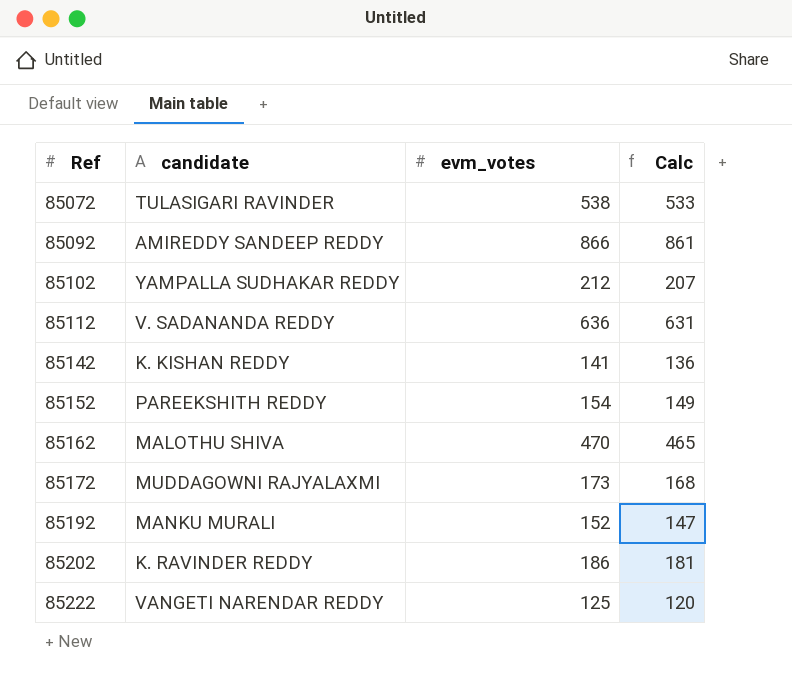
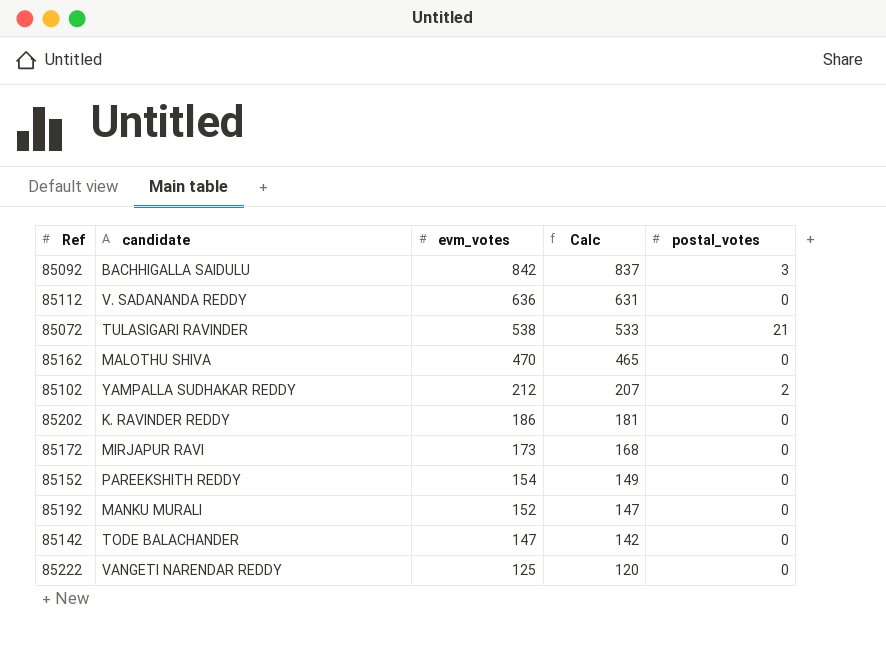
row order: Ref ascending -> evm_votes descending
column postal_votes | position: none -> 5
85092 | candidate: AMIREDDY SANDEEP REDDY -> BACHHIGALLA SAIDULU
85092 | evm_votes: 866 -> 842
85092 | Calc: 861 -> 837
85172 | candidate: MUDDAGOWNI RAJYALAXMI -> MIRJAPUR RAVI
85142 | candidate: K. KISHAN REDDY -> TODE BALACHANDER
85142 | evm_votes: 141 -> 147
85142 | Calc: 136 -> 142

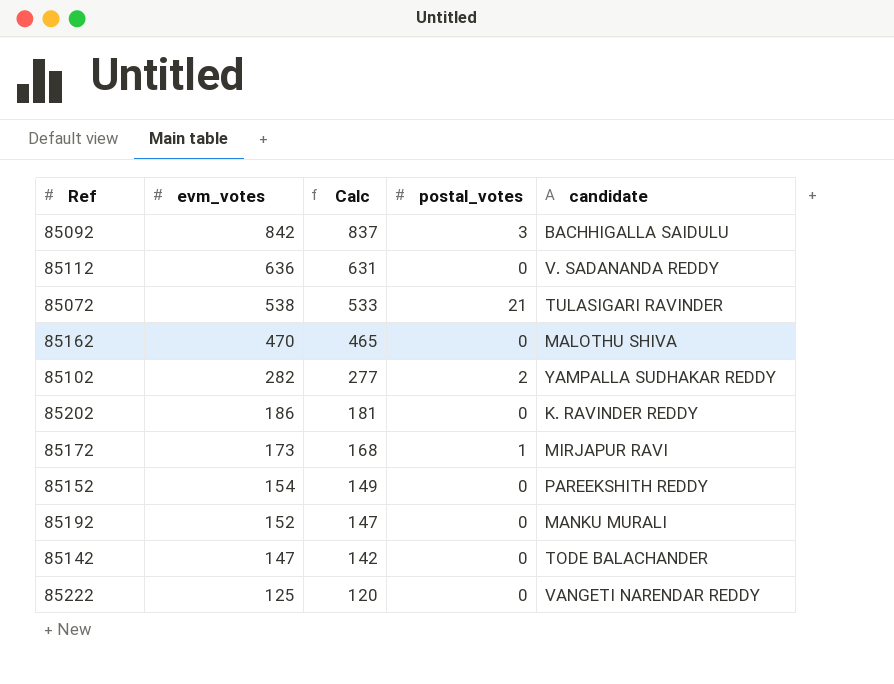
column candidate | position: 2 -> 5
85102 | evm_votes: 212 -> 282
85102 | Calc: 207 -> 277
85172 | postal_votes: 0 -> 1

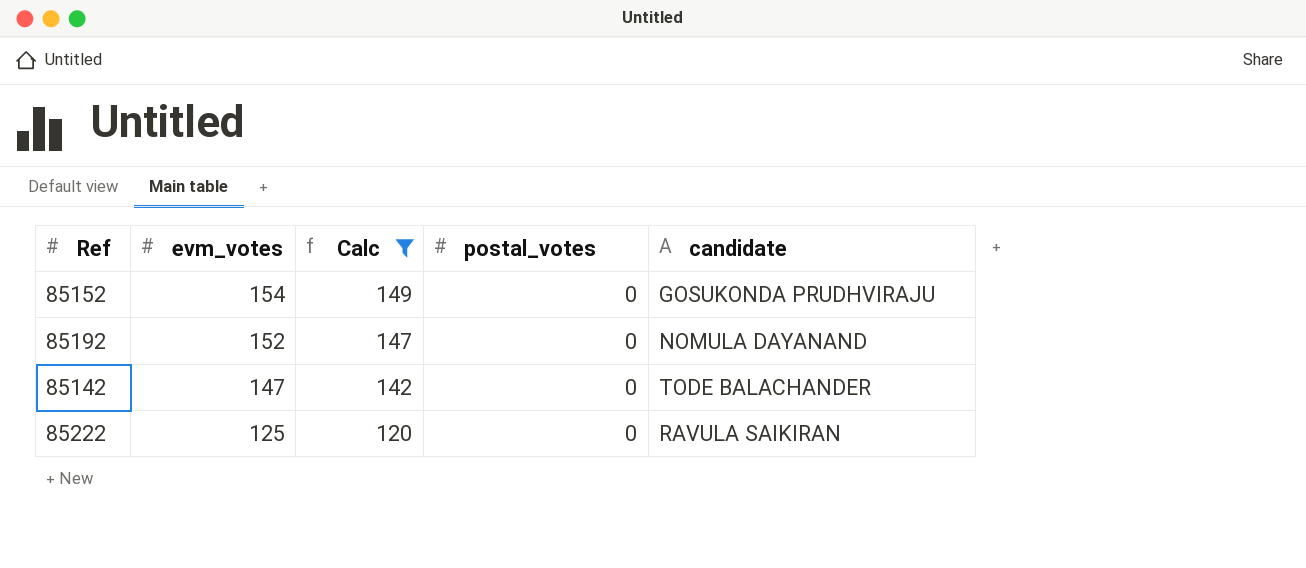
filter: none -> Calc <= 149
85152 | candidate: PAREEKSHITH REDDY -> GOSUKONDA PRUDHVIRAJU
85192 | candidate: MANKU MURALI -> NOMULA DAYANAND
85222 | candidate: VANGETI NARENDAR REDDY -> RAVULA SAIKIRAN

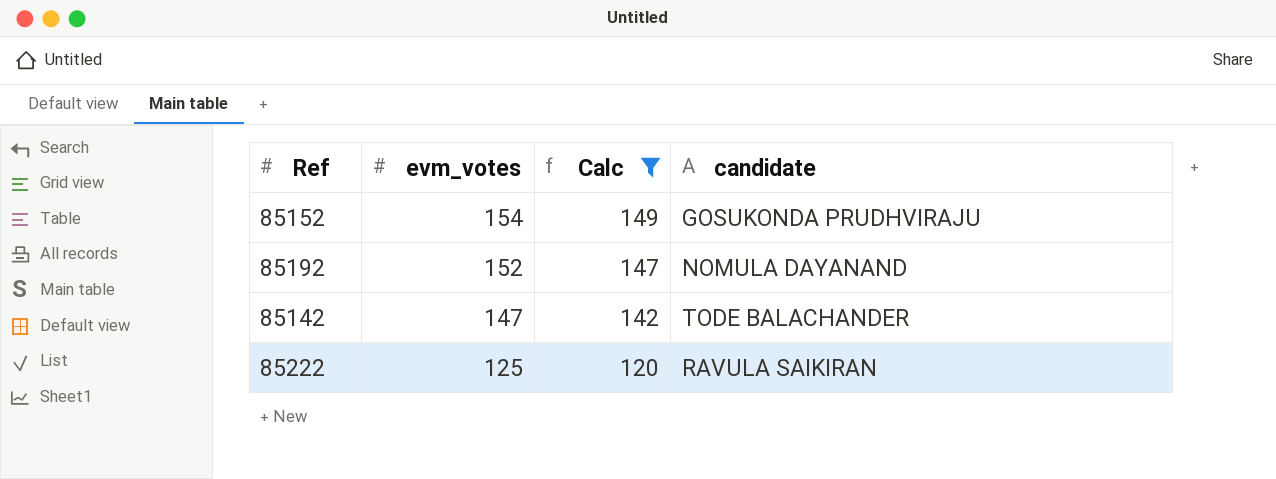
column postal_votes | position: 4 -> none

